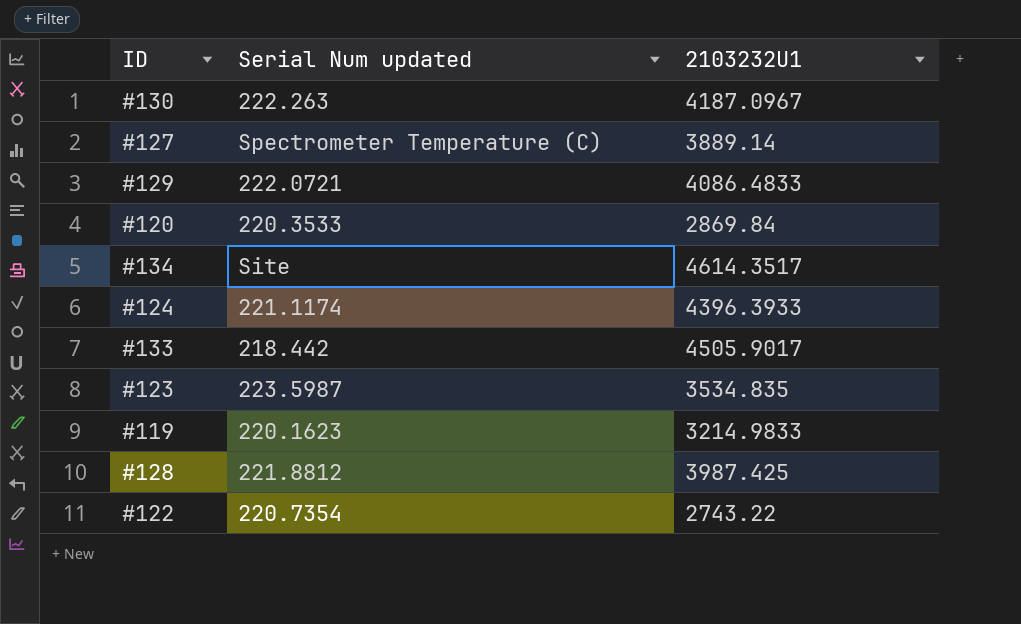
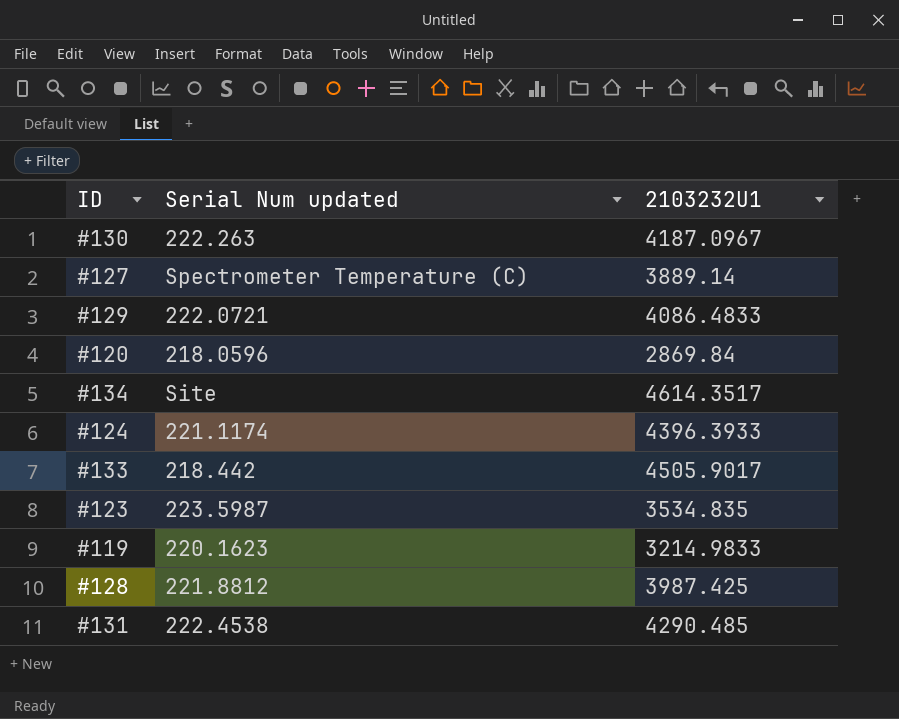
row #122: 220.7354 | 2743.22 -> none
#120 | Serial Num updated: 220.3533 -> 218.0596
row #131: none -> 222.4538 | 4290.485

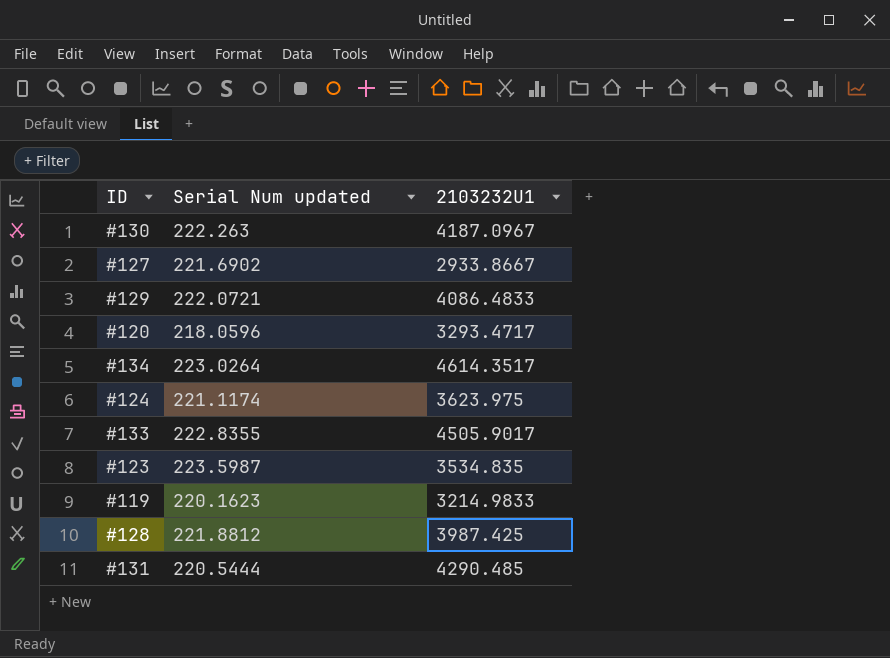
#127 | Serial Num updated: Spectrometer Temperature (C) -> 221.6902
#127 | 2103232U1: 3889.14 -> 2933.8667
#120 | 2103232U1: 2869.84 -> 3293.4717
#134 | Serial Num updated: Site -> 223.0264
#124 | 2103232U1: 4396.3933 -> 3623.975
#133 | Serial Num updated: 218.442 -> 222.8355
#131 | Serial Num updated: 222.4538 -> 220.5444

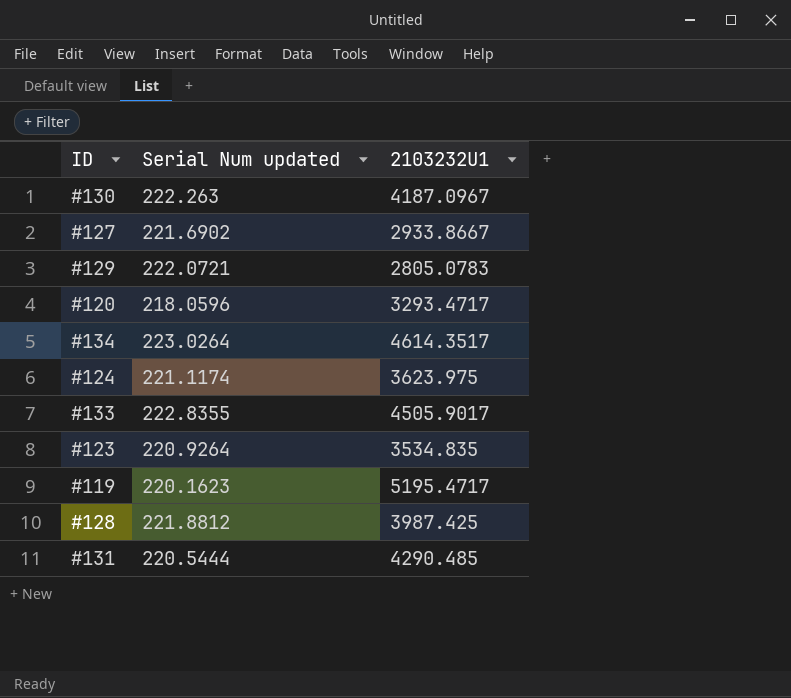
#129 | 2103232U1: 4086.4833 -> 2805.0783
#123 | Serial Num updated: 223.5987 -> 220.9264
#119 | 2103232U1: 3214.9833 -> 5195.4717

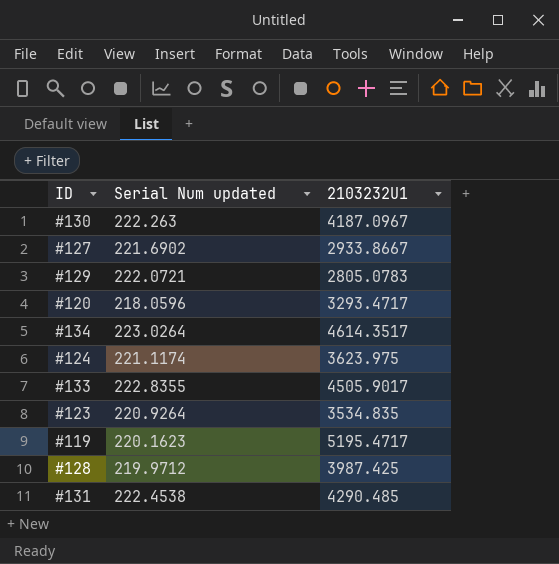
#128 | Serial Num updated: 221.8812 -> 219.9712
#131 | Serial Num updated: 220.5444 -> 222.4538

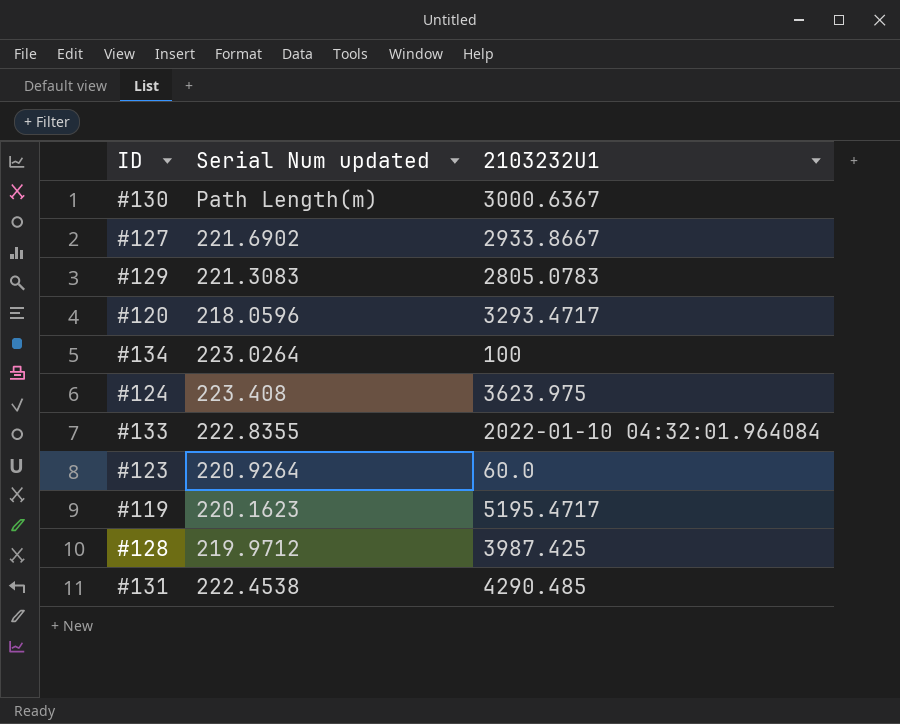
#130 | Serial Num updated: 222.263 -> Path Length(m)
#130 | 2103232U1: 4187.0967 -> 3000.6367
#129 | Serial Num updated: 222.0721 -> 221.3083
#134 | 2103232U1: 4614.3517 -> 100
#124 | Serial Num updated: 221.1174 -> 223.408
#133 | 2103232U1: 4505.9017 -> 2022-01-10 04:32:01.964084
#123 | 2103232U1: 3534.835 -> 60.0

